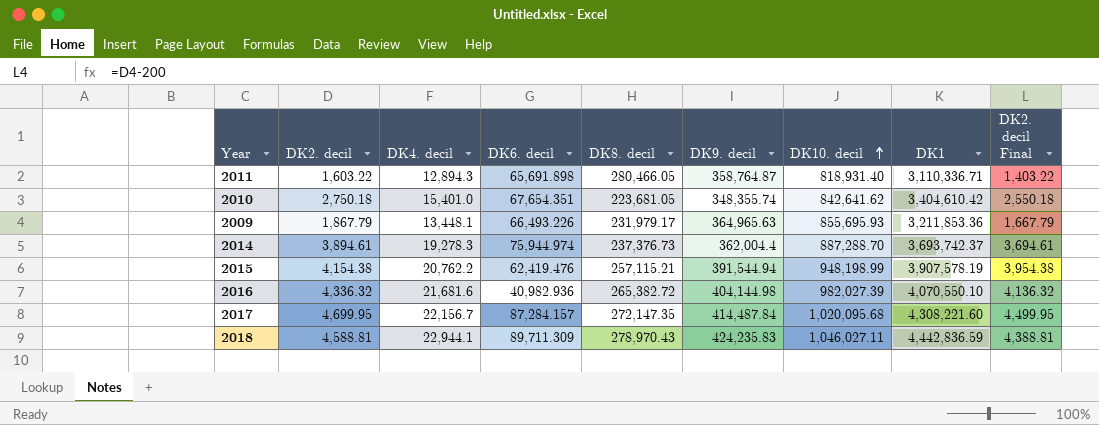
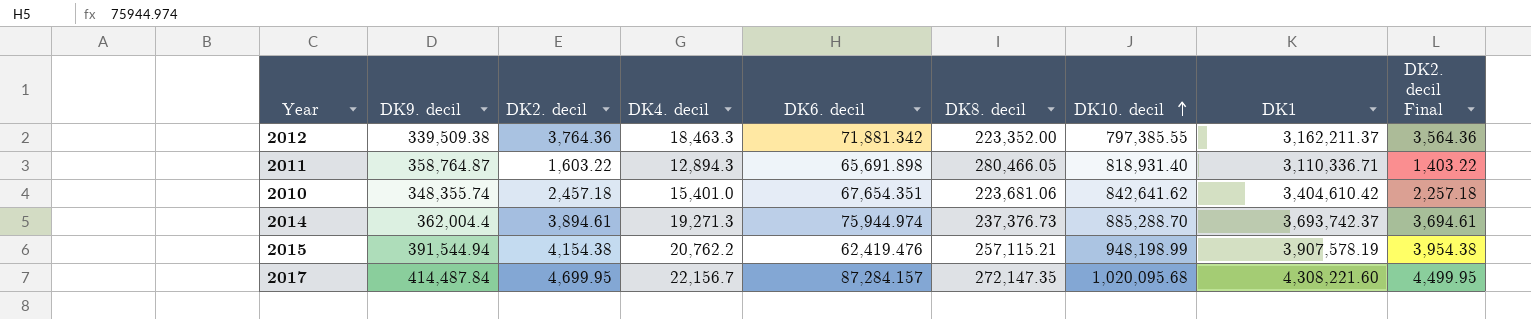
column DK9. decil | position: 6 -> 2
row 2009: 1,867.79 | 13,448.1 | 66,493.226 | 231,979.17 | 364,965.63 | 855,695.93 | 3,211,853.36 | 1,667.79 -> none
row 2016: 4,336.32 | 21,681.6 | 40,982.936 | 265,382.72 | 404,144.98 | 982,027.39 | 4,070,550.10 | 4,136.32 -> none
row 2018: 4,588.81 | 22,944.1 | 89,711.309 | 278,970.43 | 424,235.83 | 1,046,027.11 | 4,442,836.59 | 4,388.81 -> none
row 2012: none -> 339,509.38 | 3,764.36 | 18,463.3 | 71,881.342 | 223,352.00 | 797,385.55 | 3,162,211.37 | 3,564.36
2010 | DK2. decil: 2,750.18 -> 2,457.18
2010 | DK8. decil: 223,681.05 -> 223,681.06
2010 | DK2. decil Final: 2,550.18 -> 2,257.18
2014 | DK4. decil: 19,278.3 -> 19,271.3
2014 | DK10. decil: 887,288.70 -> 885,288.70

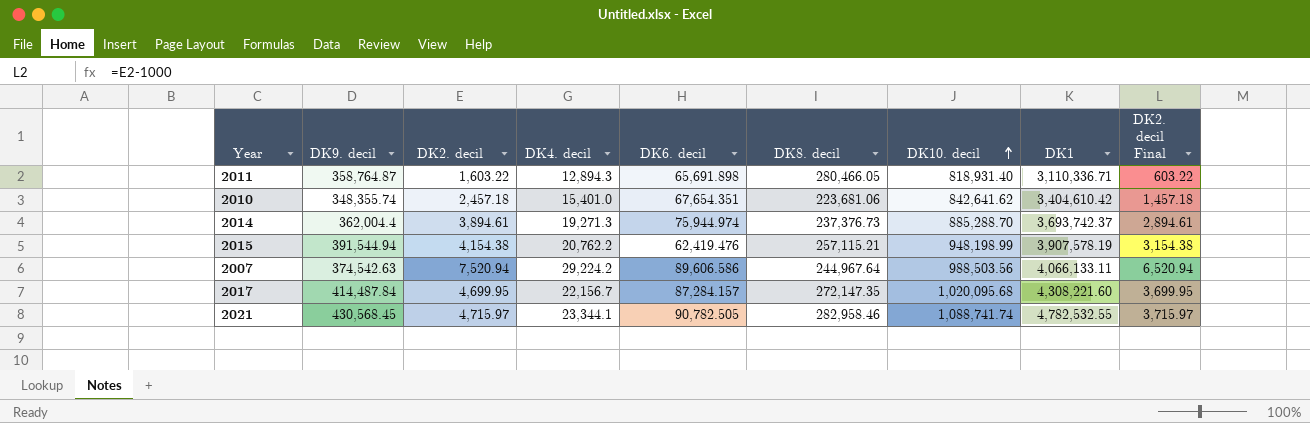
column DK2. decil Final | formula: [DK2. decil] - 200 -> [DK2. decil] - 1000
row 2012: 339,509.38 | 3,764.36 | 18,463.3 | 71,881.342 | 223,352.00 | 797,385.55 | 3,162,211.37 | 3,564.36 -> none
row 2007: none -> 374,542.63 | 7,520.94 | 29,224.2 | 89,606.586 | 244,967.64 | 988,503.56 | 4,066,133.11 | 6,520.94
row 2021: none -> 430,568.45 | 4,715.97 | 23,344.1 | 90,782.505 | 282,958.46 | 1,088,741.74 | 4,782,532.55 | 3,715.97

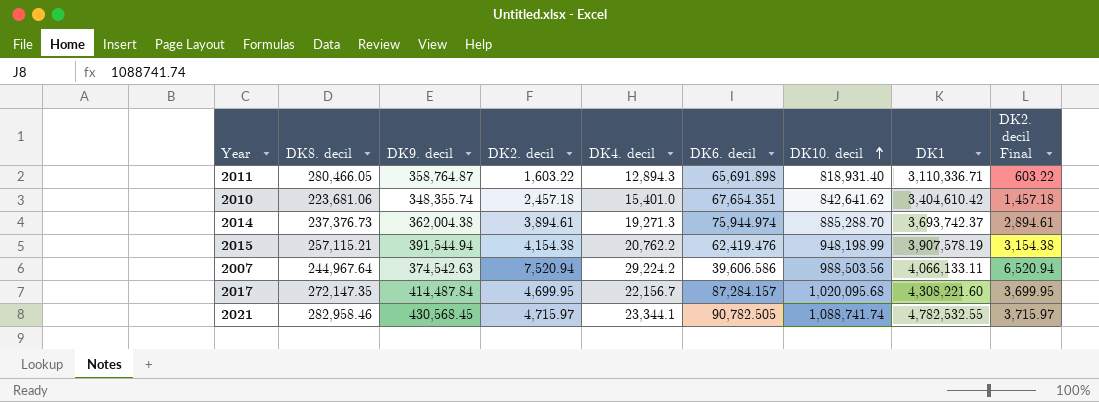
column DK8. decil | position: 6 -> 2
2014 | DK9. decil: 362,004.4 -> 362,004.38
2007 | DK6. decil: 89,606.586 -> 39,606.586

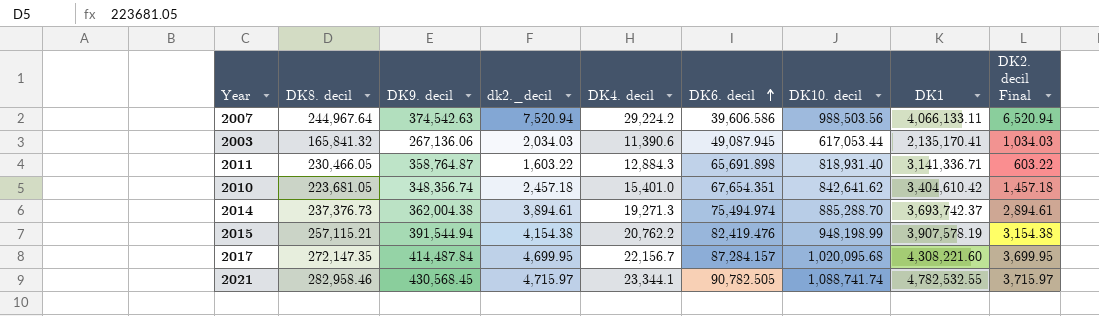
row order: DK10. decil ascending -> DK6. decil ascending
column name: DK2. decil -> dk2._decil
row 2003: none -> 165,841.32 | 267,136.06 | 2,034.03 | 11,390.6 | 49,087.945 | 617,053.44 | 2,135,170.41 | 1,034.03
2011 | DK8. decil: 280,466.05 -> 230,466.05
2011 | DK4. decil: 12,894.3 -> 12,884.3
2011 | DK1: 3,110,336.71 -> 3,141,336.71
2010 | DK8. decil: 223,681.06 -> 223,681.05
2010 | DK9. decil: 348,355.74 -> 348,356.74
2014 | DK6. decil: 75,944.974 -> 75,494.974
2015 | DK6. decil: 62,419.476 -> 82,419.476

